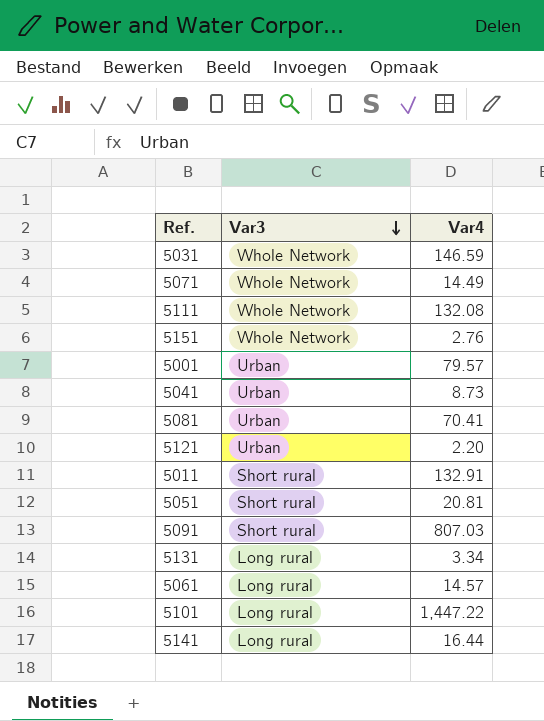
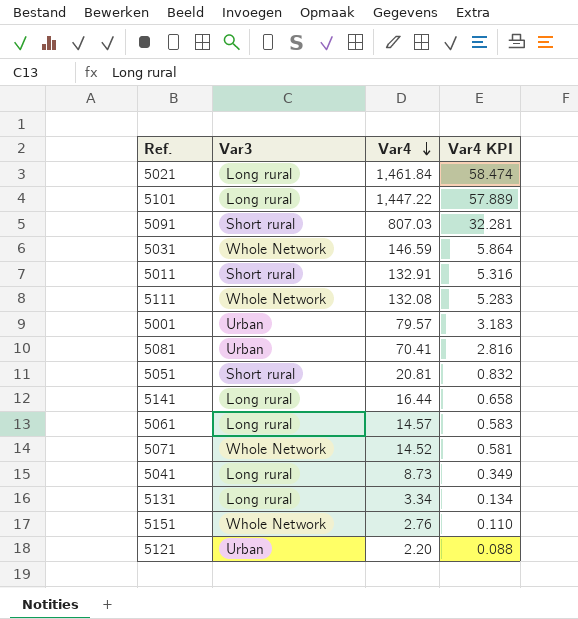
row order: Var3 descending -> Var4 descending
column Var4 KPI | formula: none -> [Var4] * 0.04
row 5021: none -> Long rural | 1,461.84 | 58.474
5071 | Var4: 14.49 -> 14.52
5041 | Var3: Urban -> Long rural

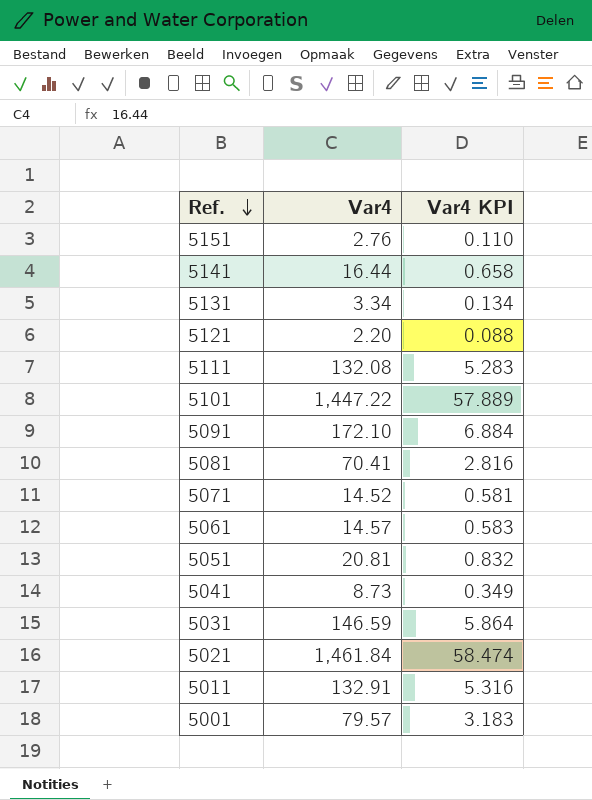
row order: Var4 descending -> Ref. descending
column Var3 | position: 2 -> none
5091 | Var4: 807.03 -> 172.10
5091 | Var4 KPI: 32.281 -> 6.884

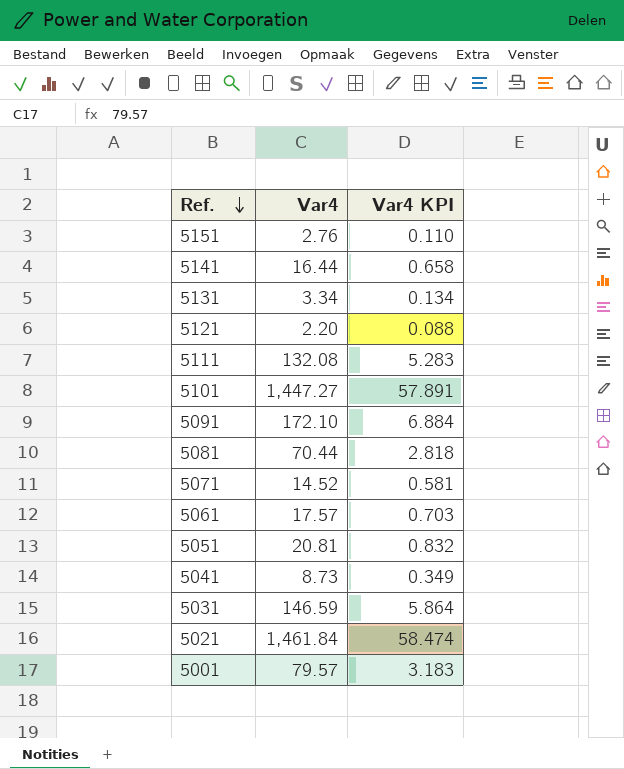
row 5011: 132.91 | 5.316 -> none
5101 | Var4: 1,447.22 -> 1,447.27
5101 | Var4 KPI: 57.889 -> 57.891
5081 | Var4: 70.41 -> 70.44
5081 | Var4 KPI: 2.816 -> 2.818
5061 | Var4: 14.57 -> 17.57
5061 | Var4 KPI: 0.583 -> 0.703

